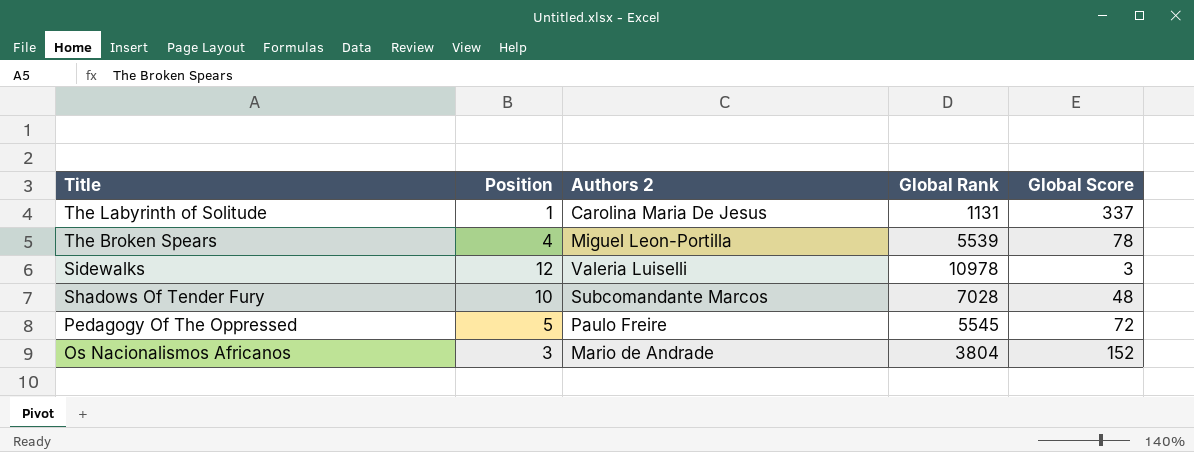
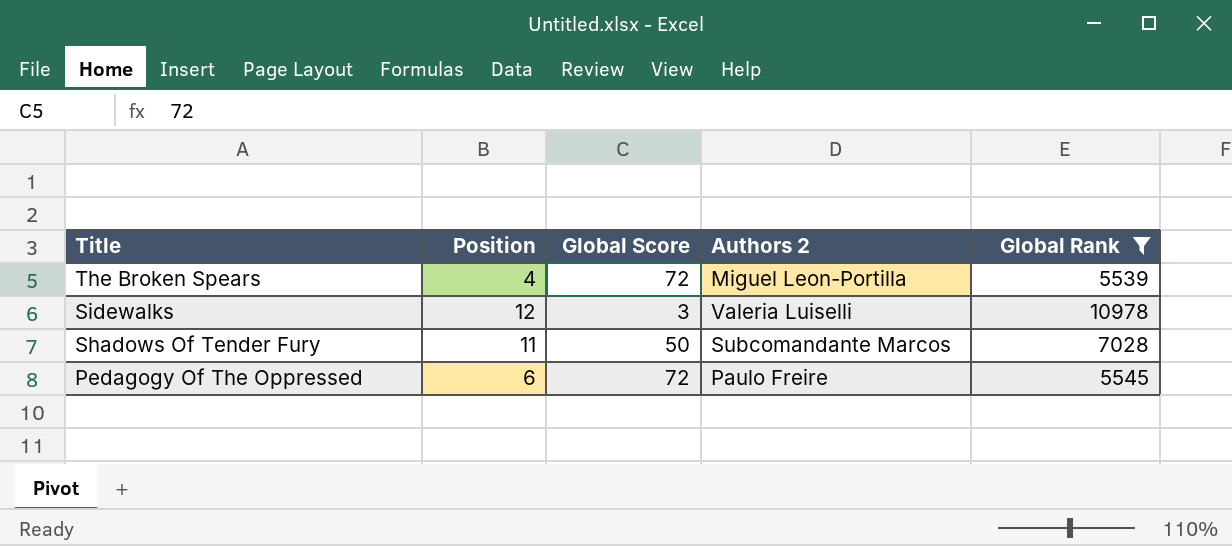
filter: none -> Global Rank >= 5539
column Global Score | position: 5 -> 3
The Broken Spears | Global Score: 78 -> 72
Shadows Of Tender Fury | Position: 10 -> 11
Shadows Of Tender Fury | Global Score: 48 -> 50
Pedagogy Of The Oppressed | Position: 5 -> 6

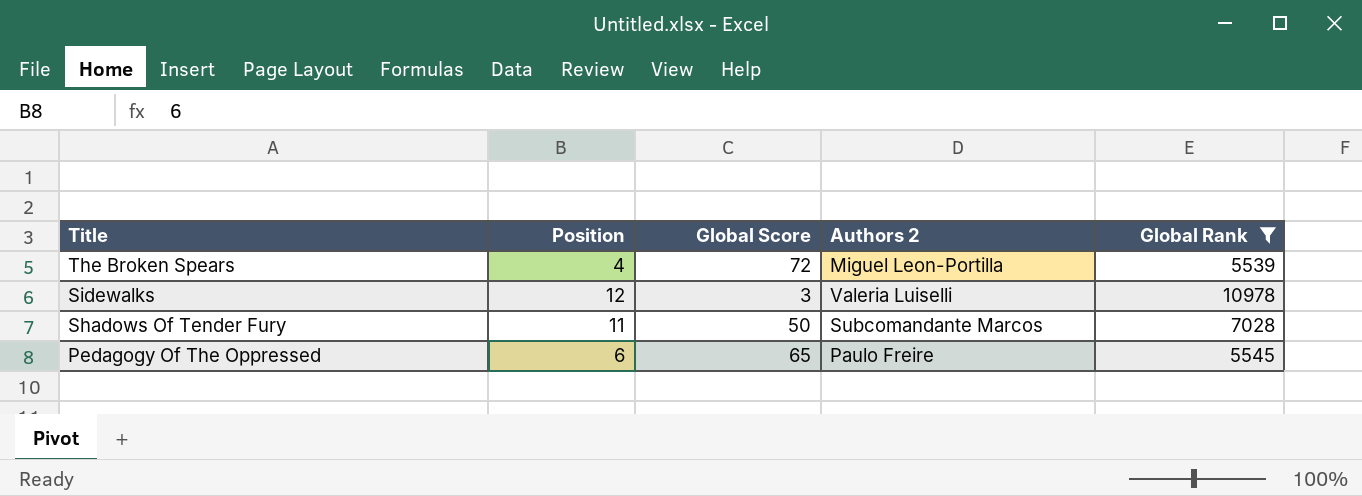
Pedagogy Of The Oppressed | Global Score: 72 -> 65

